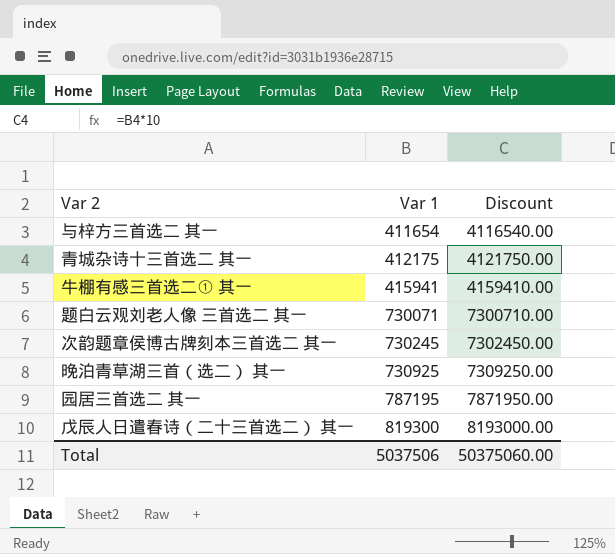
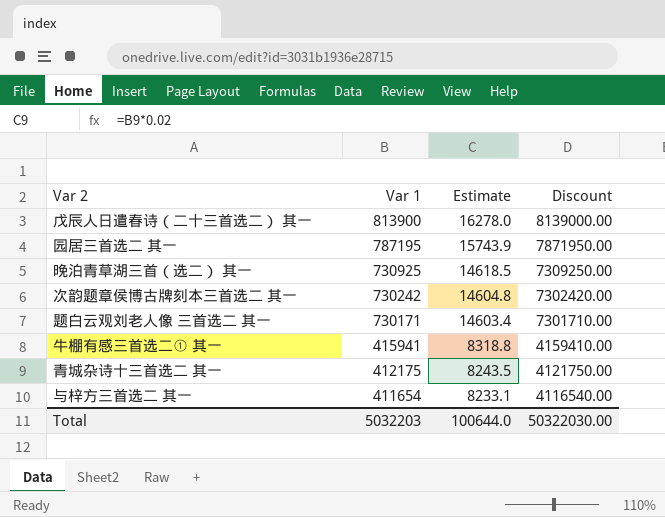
row order: Var 1 ascending -> Var 1 descending
column Estimate | formula: none -> [Var 1] * 0.02
戊辰人日遣春诗（二十三首选二） 其一 | Var 1: 819300 -> 813900
戊辰人日遣春诗（二十三首选二） 其一 | Discount: 8193000.00 -> 8139000.00
次韵题章侯博古牌刻本三首选二 其一 | Var 1: 730245 -> 730242
次韵题章侯博古牌刻本三首选二 其一 | Discount: 7302450.00 -> 7302420.00
题白云观刘老人像 三首选二 其一 | Var 1: 730071 -> 730171
题白云观刘老人像 三首选二 其一 | Discount: 7300710.00 -> 7301710.00
Total | Var 1: 5037506 -> 5032203
Total | Discount: 50375060.00 -> 50322030.00

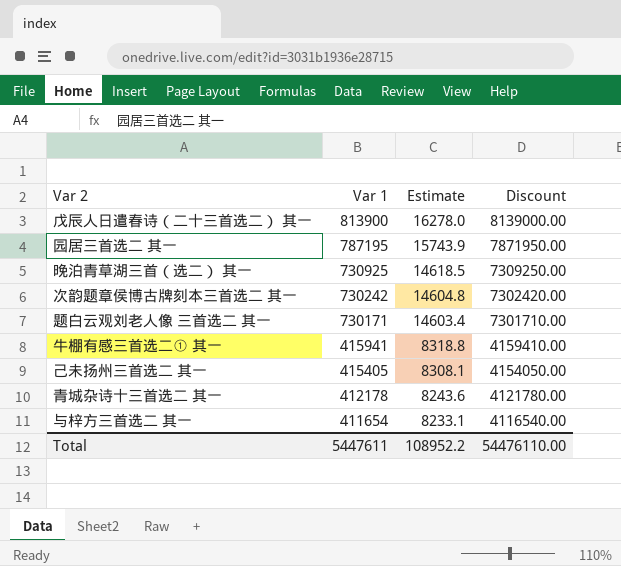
row 己未扬州三首选二 其一: none -> 415405 | 8308.1 | 4154050.00
青城杂诗十三首选二 其一 | Var 1: 412175 -> 412178
青城杂诗十三首选二 其一 | Estimate: 8243.5 -> 8243.6
青城杂诗十三首选二 其一 | Discount: 4121750.00 -> 4121780.00
Total | Var 1: 5032203 -> 5447611
Total | Estimate: 100644.0 -> 108952.2
Total | Discount: 50322030.00 -> 54476110.00

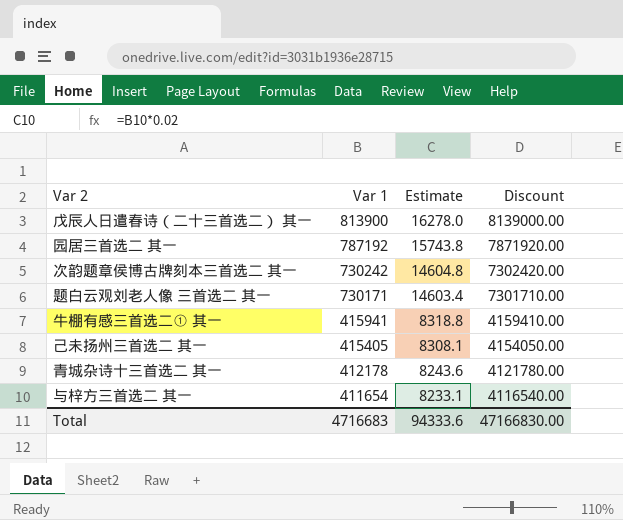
row 晚泊青草湖三首（选二） 其一: 730925 | 14618.5 | 7309250.00 -> none
园居三首选二 其一 | Var 1: 787195 -> 787192
园居三首选二 其一 | Estimate: 15743.9 -> 15743.8
园居三首选二 其一 | Discount: 7871950.00 -> 7871920.00
Total | Var 1: 5447611 -> 4716683
Total | Estimate: 108952.2 -> 94333.6
Total | Discount: 54476110.00 -> 47166830.00

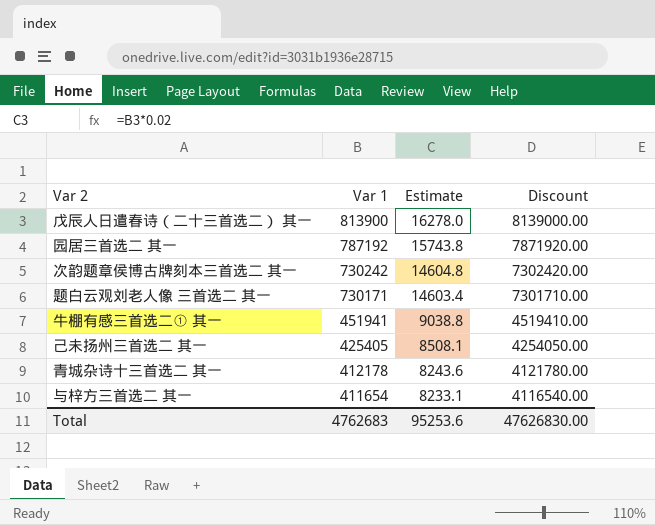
牛棚有感三首选二① 其一 | Var 1: 415941 -> 451941
牛棚有感三首选二① 其一 | Estimate: 8318.8 -> 9038.8
牛棚有感三首选二① 其一 | Discount: 4159410.00 -> 4519410.00
己未扬州三首选二 其一 | Var 1: 415405 -> 425405
己未扬州三首选二 其一 | Estimate: 8308.1 -> 8508.1
己未扬州三首选二 其一 | Discount: 4154050.00 -> 4254050.00
Total | Var 1: 4716683 -> 4762683
Total | Estimate: 94333.6 -> 95253.6
Total | Discount: 47166830.00 -> 47626830.00

